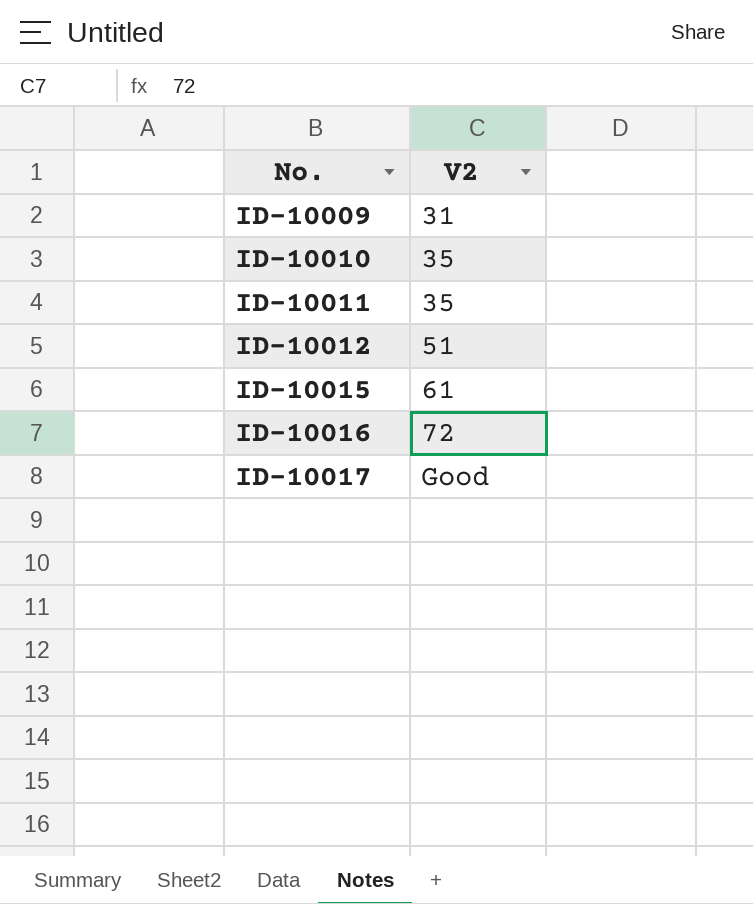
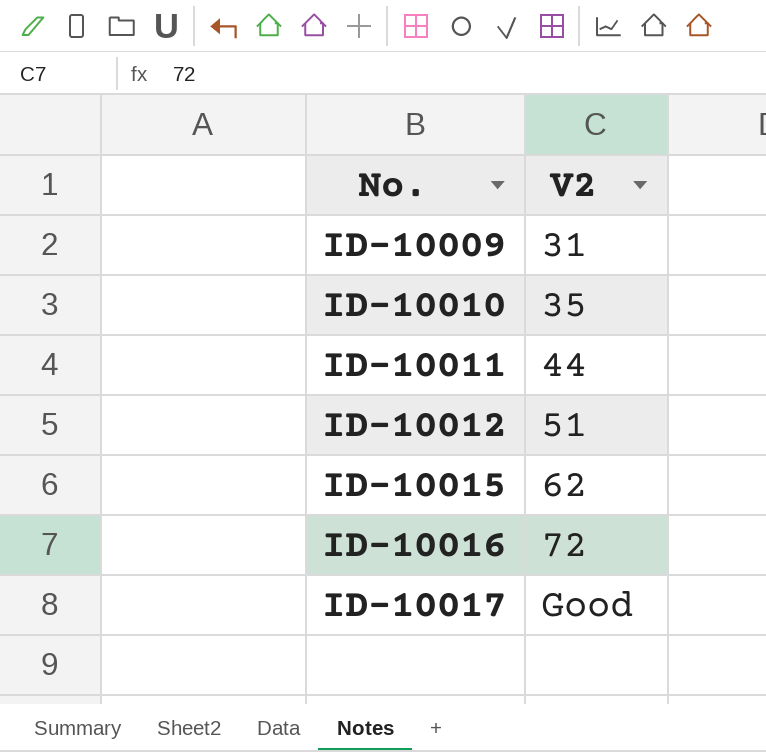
ID-10011 | V2: 35 -> 44
ID-10015 | V2: 61 -> 62

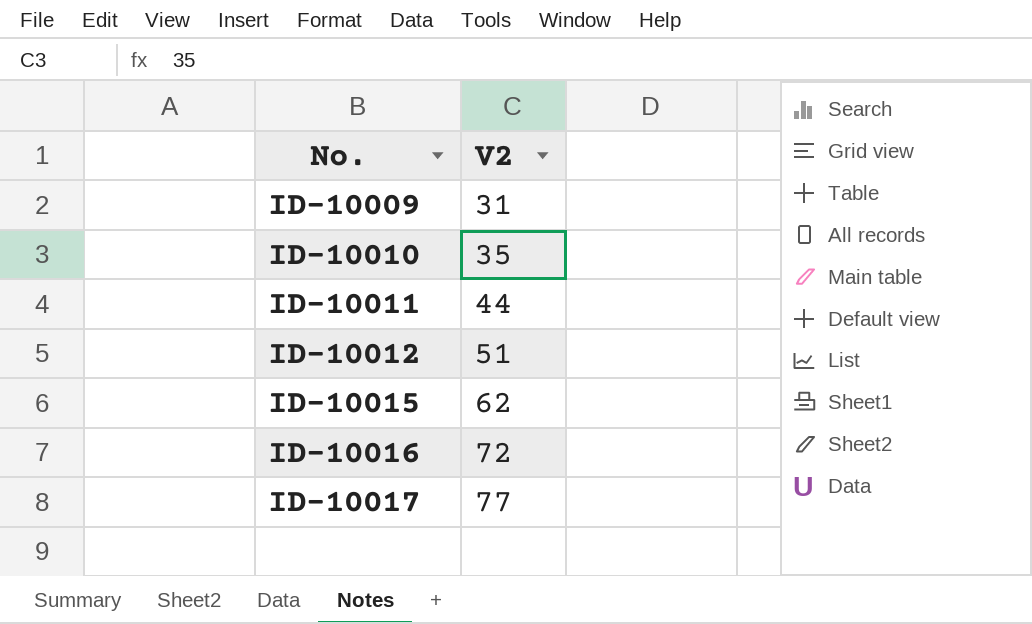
ID-10017 | V2: Good -> 77

